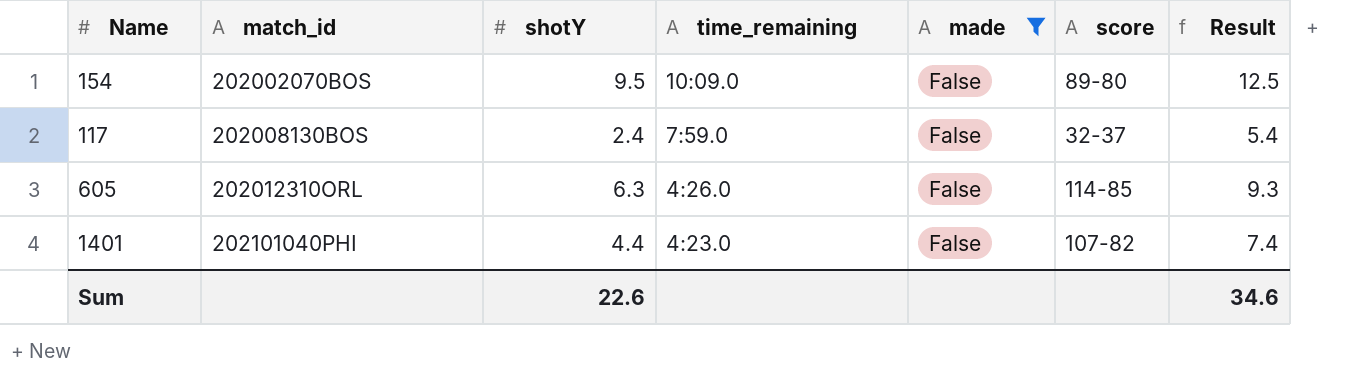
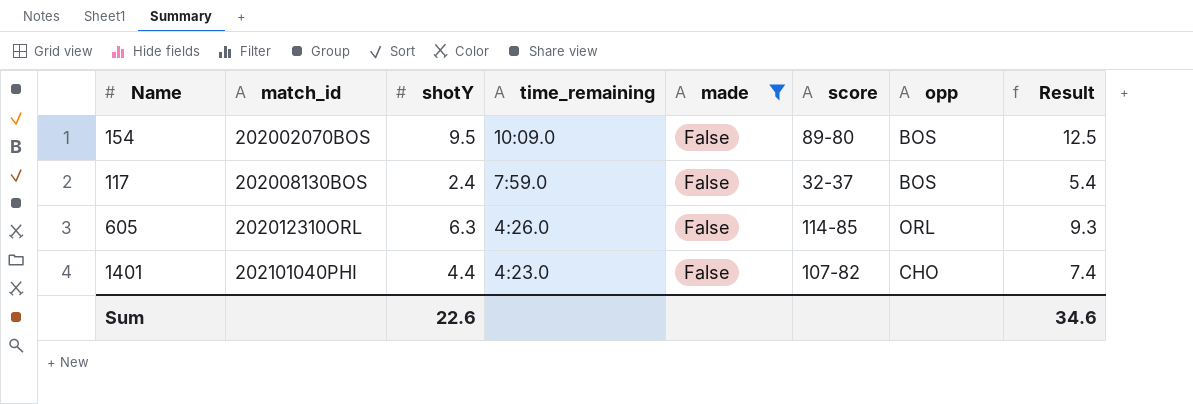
column opp | position: none -> 7

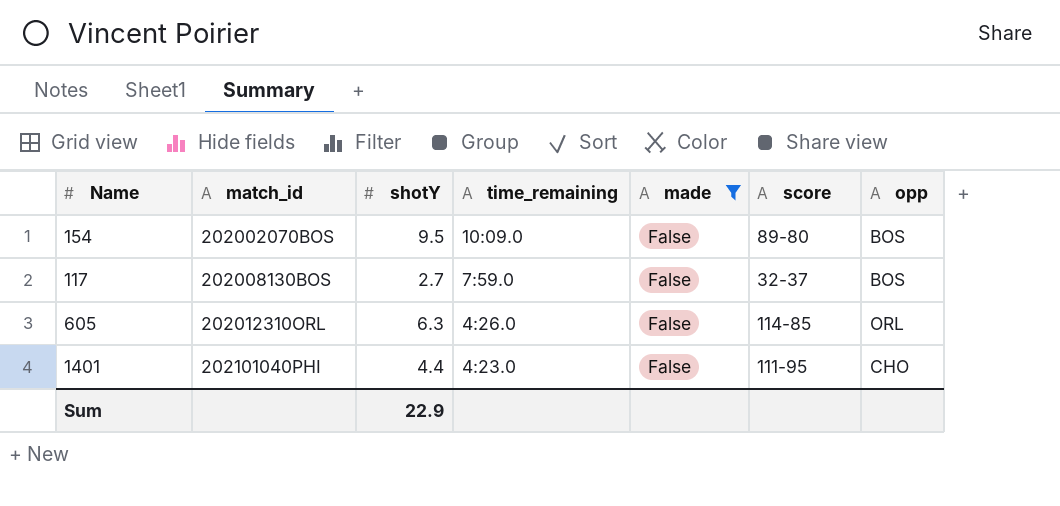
column Result | formula: [shotY] + 3 -> none
117 | shotY: 2.4 -> 2.7
1401 | score: 107-82 -> 111-95
Sum | shotY: 22.6 -> 22.9

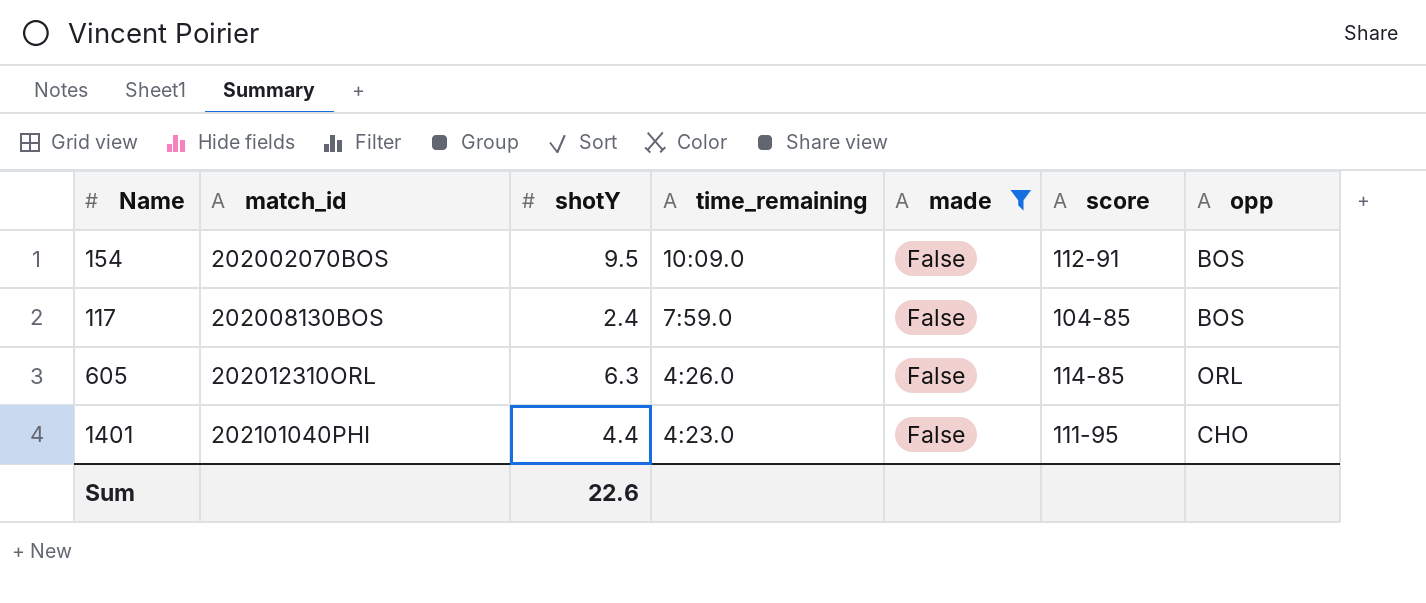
154 | score: 89-80 -> 112-91
117 | shotY: 2.7 -> 2.4
117 | score: 32-37 -> 104-85
Sum | shotY: 22.9 -> 22.6

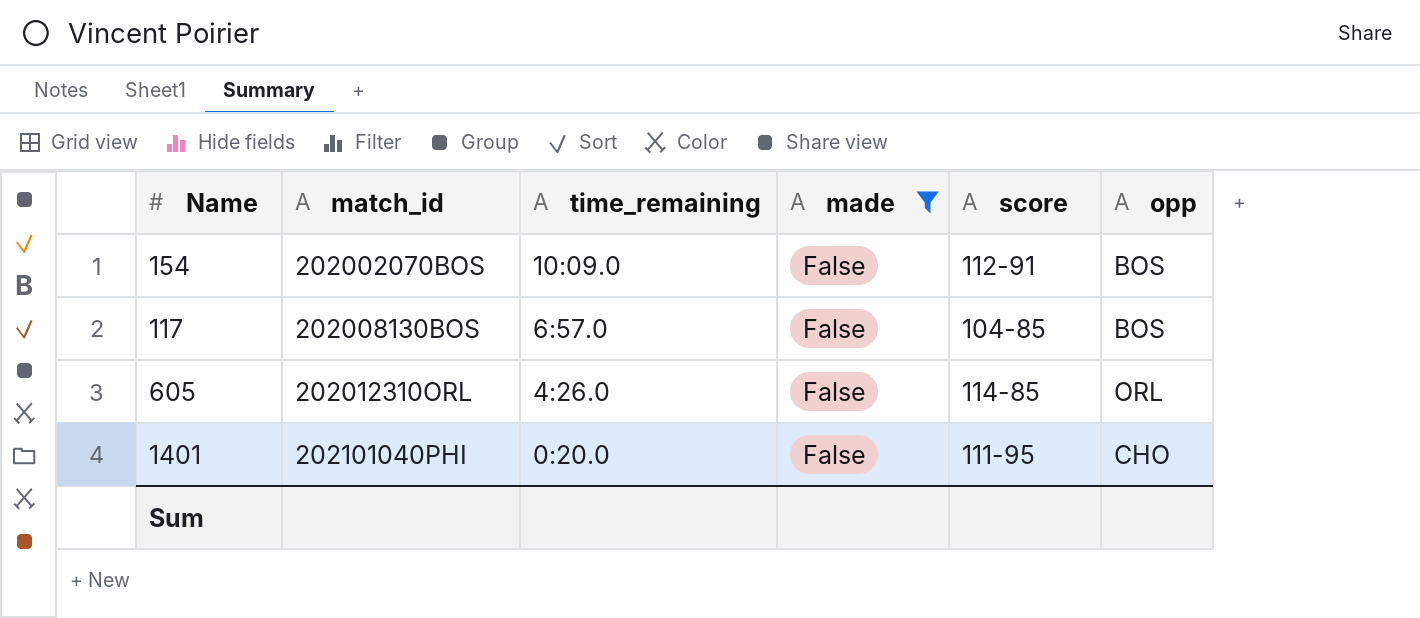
column shotY | position: 3 -> none
117 | time_remaining: 7:59.0 -> 6:57.0
1401 | time_remaining: 4:23.0 -> 0:20.0

